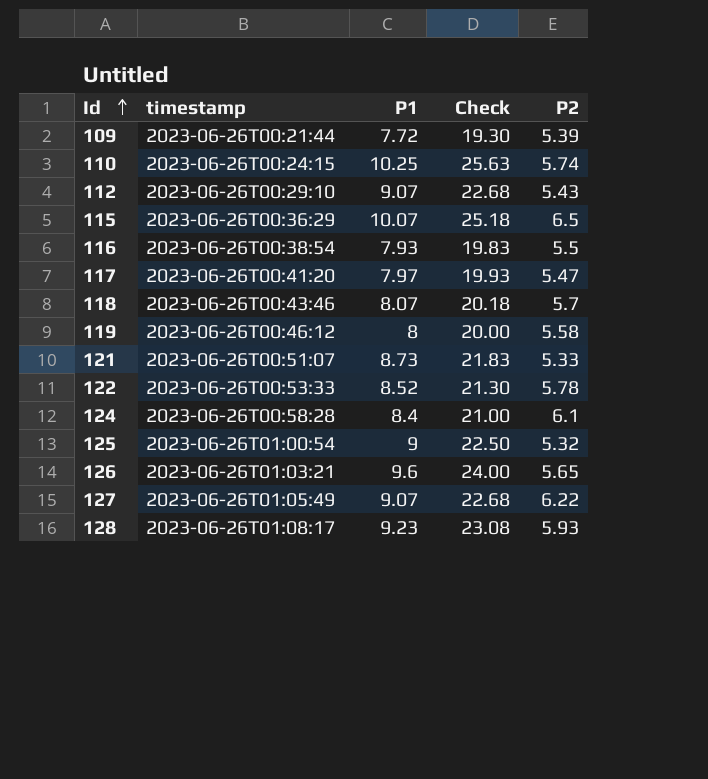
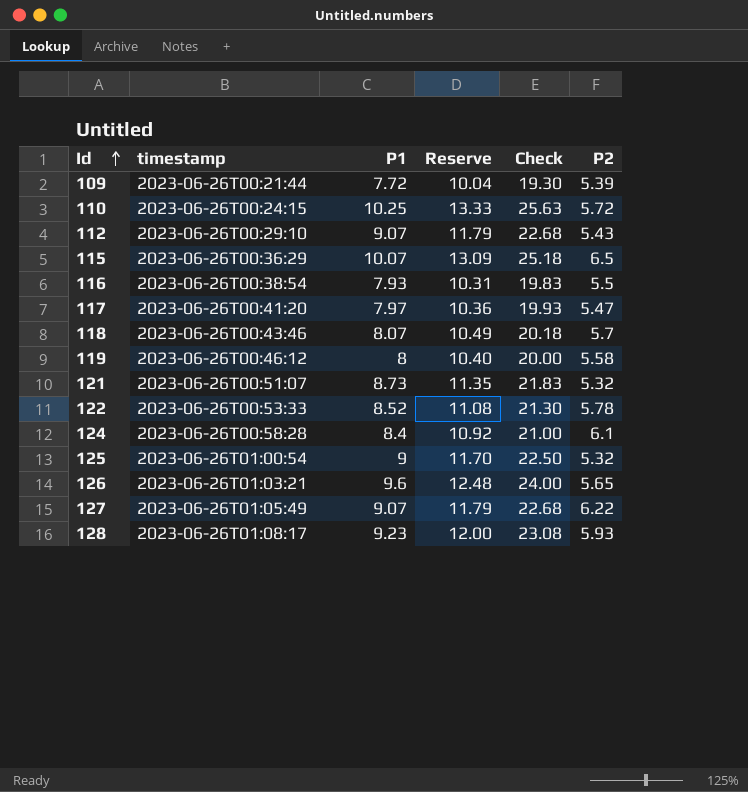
column Reserve | formula: none -> [P1] * 1.3
110 | P2: 5.74 -> 5.72
121 | P2: 5.33 -> 5.32

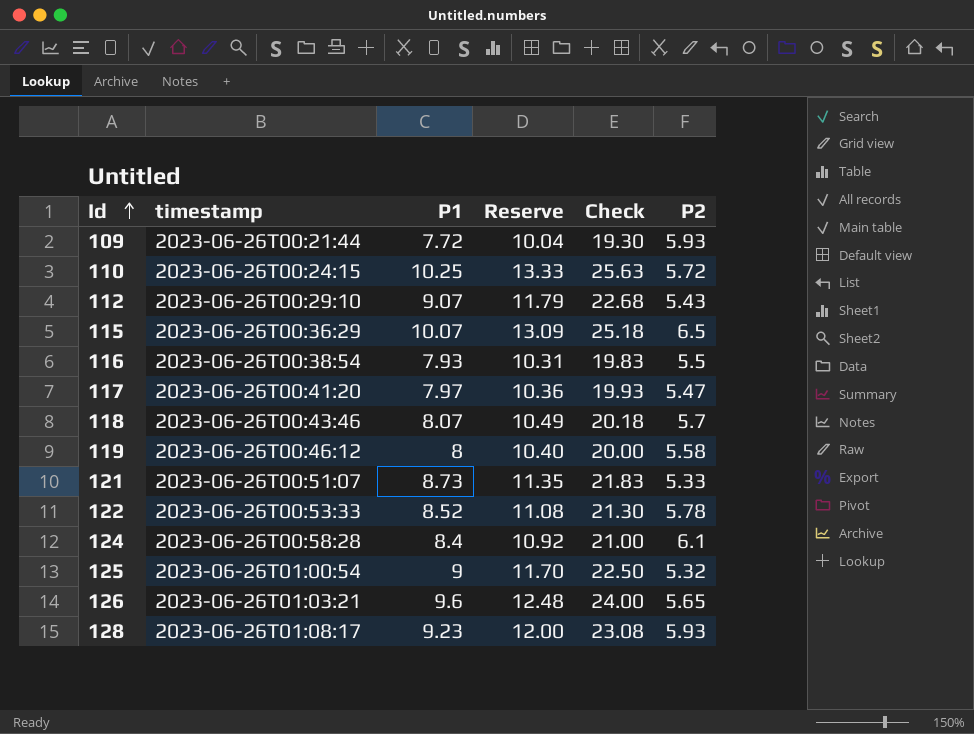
row 127: 2023-06-26T01:05:49 | 9.07 | 11.79 | 22.68 | 6.22 -> none
109 | P2: 5.39 -> 5.93
121 | P2: 5.32 -> 5.33

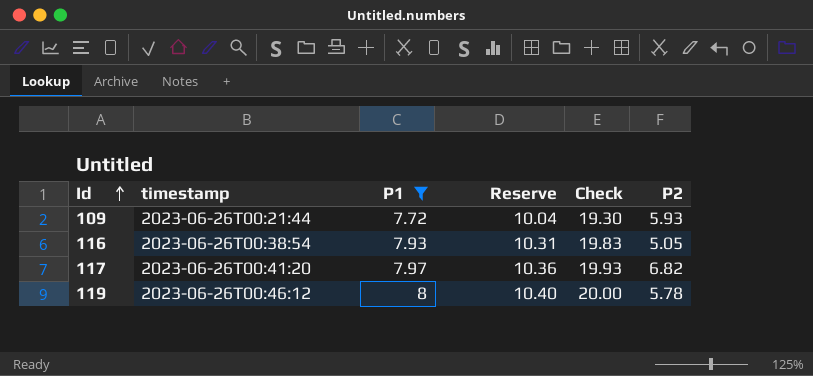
filter: none -> P1 <= 8
116 | P2: 5.5 -> 5.05
117 | P2: 5.47 -> 6.82
119 | P2: 5.58 -> 5.78

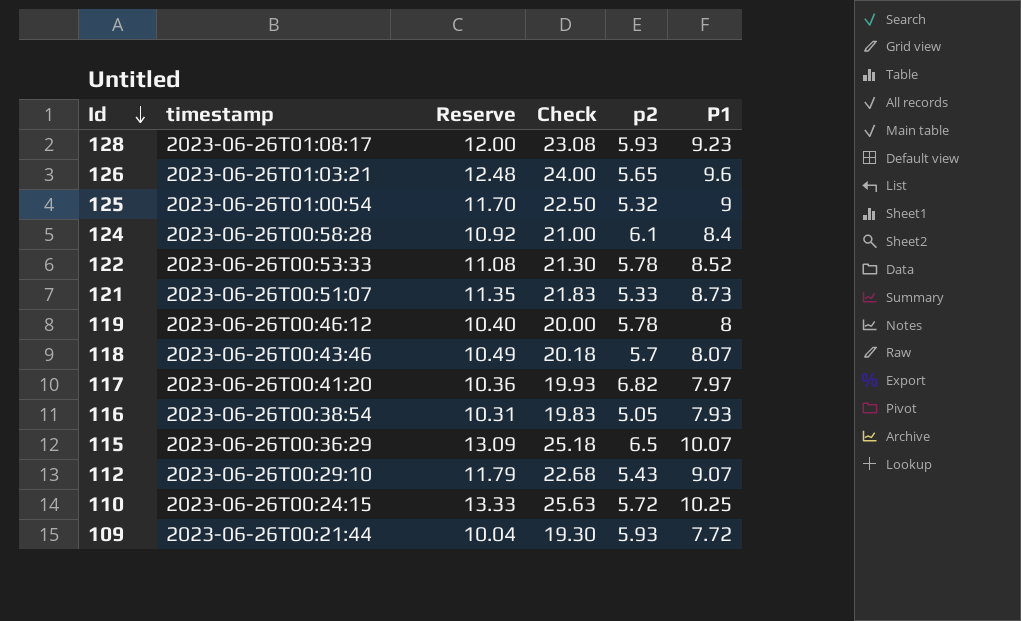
filter: P1 <= 8 -> none
row order: Id ascending -> Id descending
column name: P2 -> p2
column P1 | position: 3 -> 6

